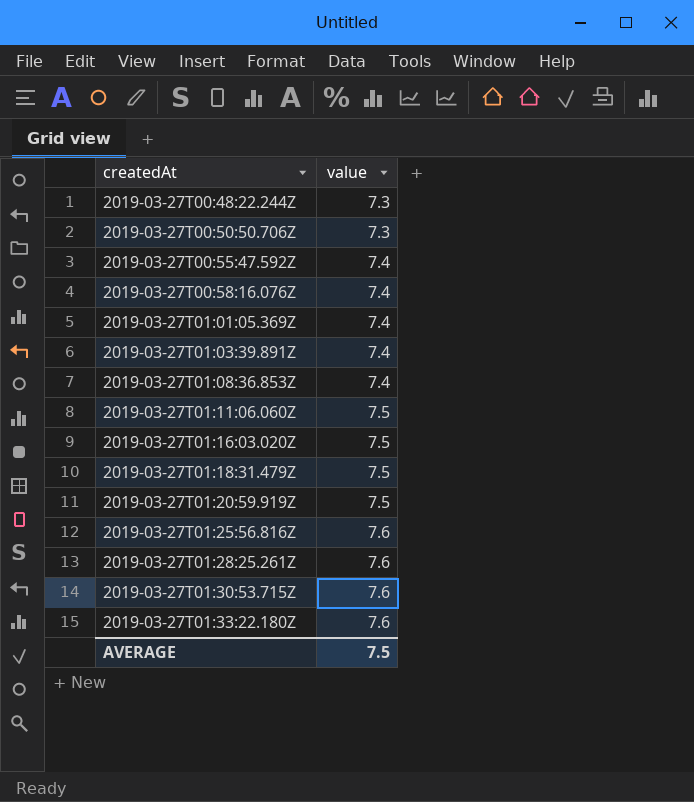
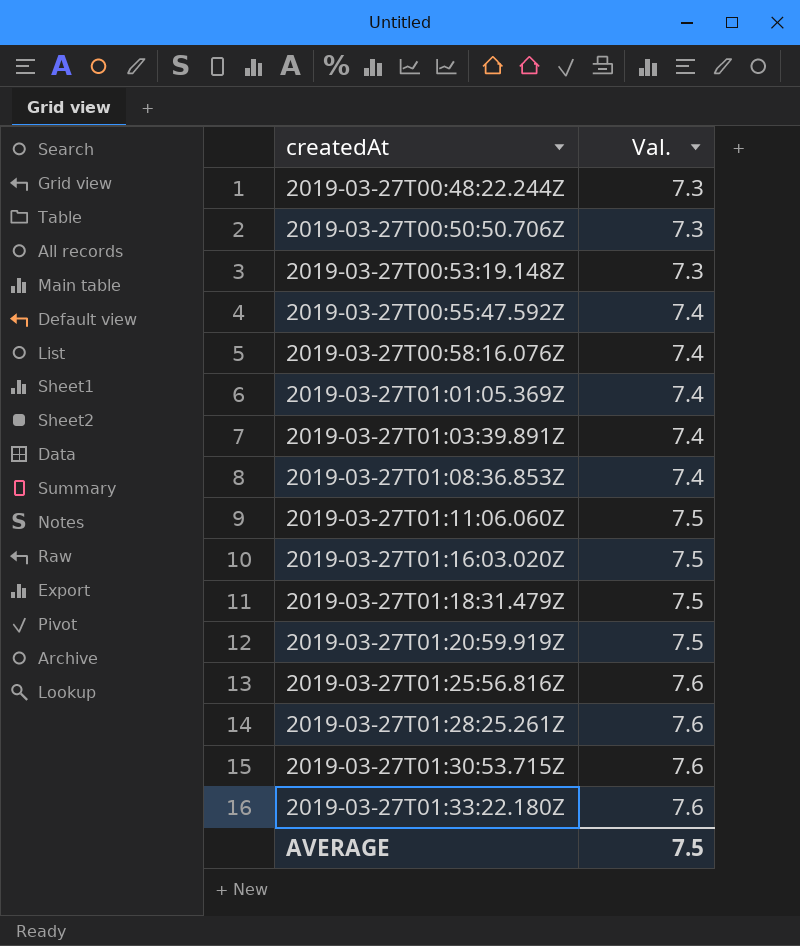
column name: value -> Val.
row 2019-03-27T00:53:19.148Z: none -> 7.3

